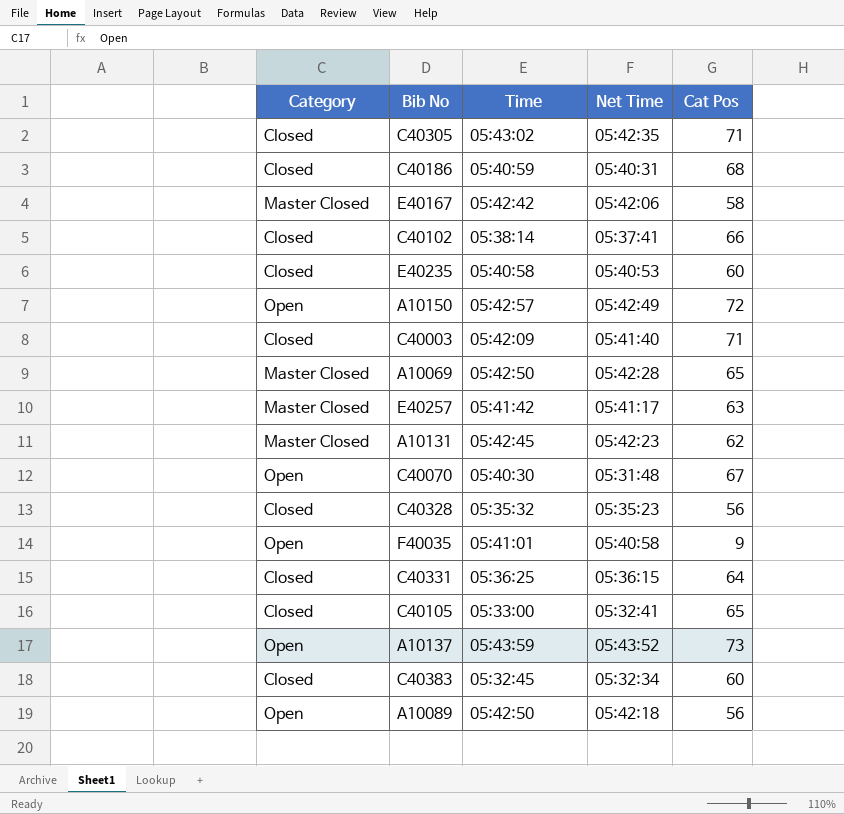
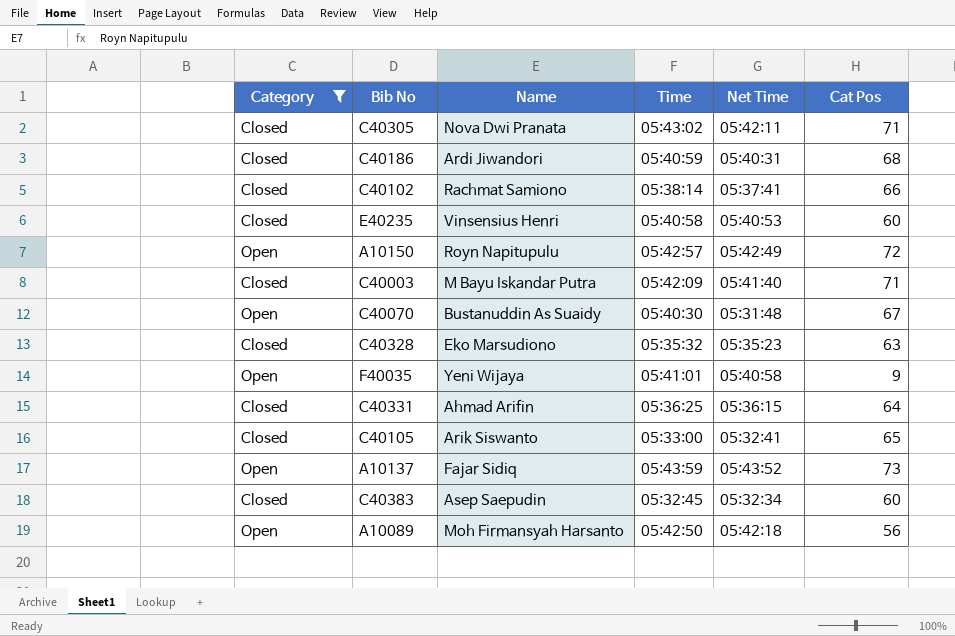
filter: none -> Category != Master Closed
column Name | position: none -> 3
C40305 | Net Time: 05:42:35 -> 05:42:11
C40328 | Cat Pos: 56 -> 63

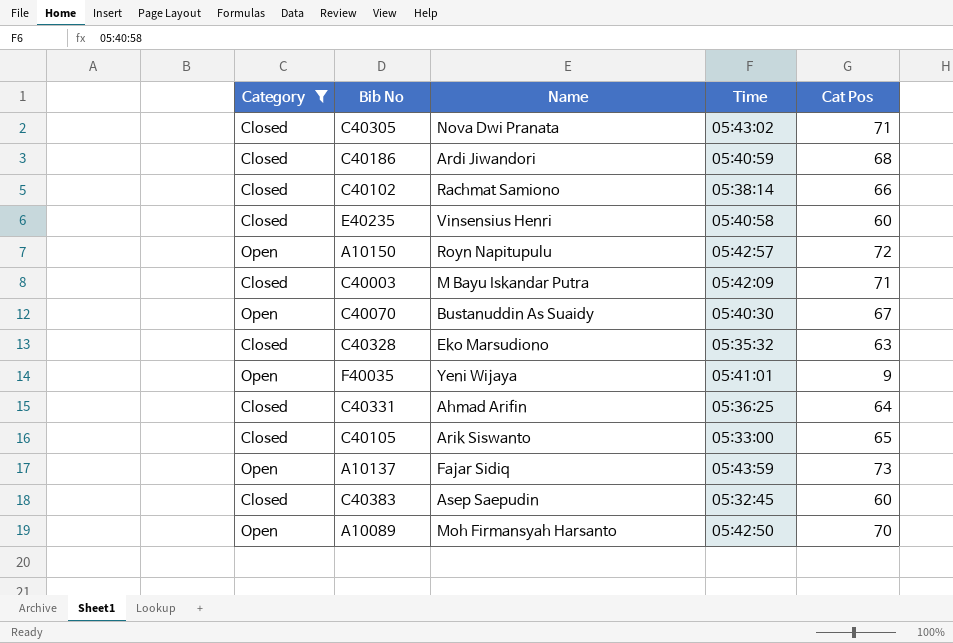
column Net Time | position: 5 -> none
A10089 | Cat Pos: 56 -> 70

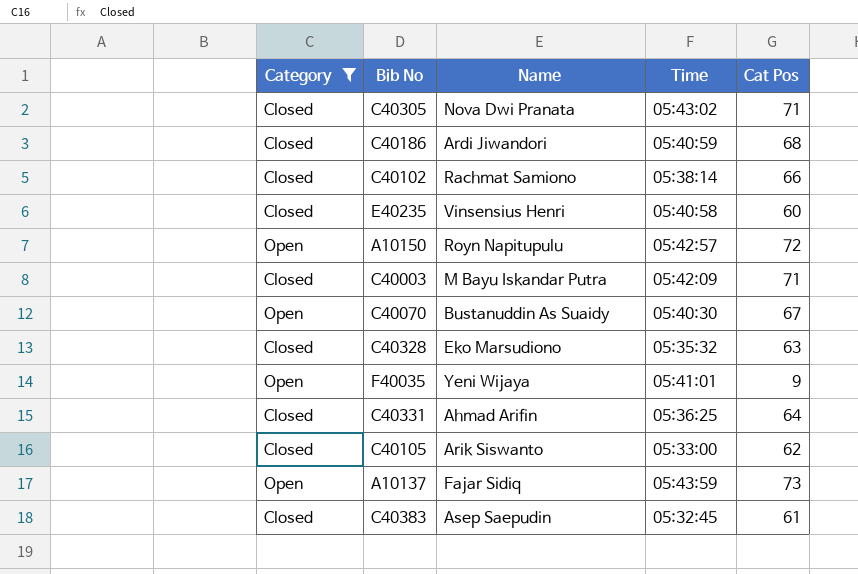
row A10089: Open | Moh Firmansyah Harsanto | 05:42:50 | 70 -> none
C40105 | Cat Pos: 65 -> 62
C40383 | Cat Pos: 60 -> 61

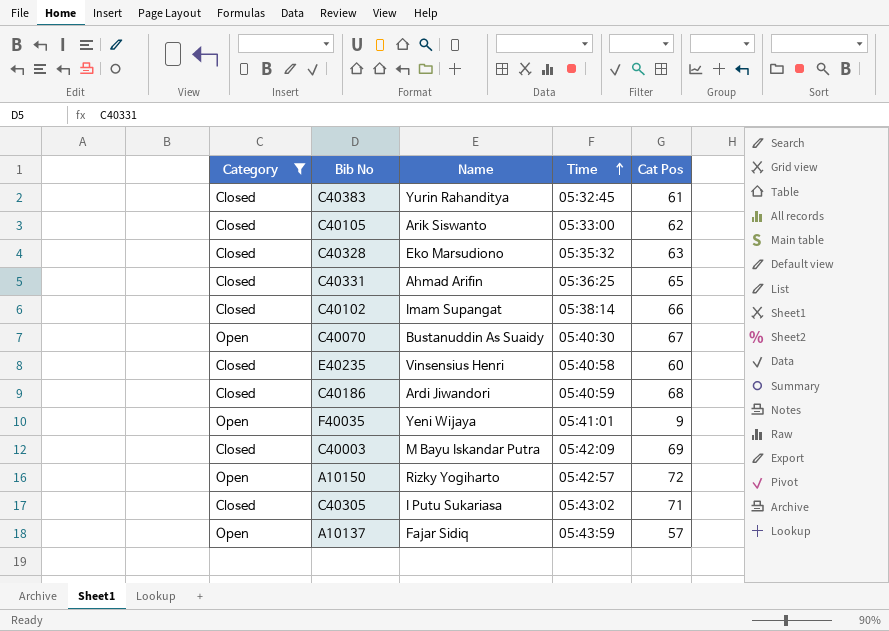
row order: none -> Time ascending
C40383 | Name: Asep Saepudin -> Yurin Rahanditya
C40331 | Cat Pos: 64 -> 65
C40102 | Name: Rachmat Samiono -> Imam Supangat
C40003 | Cat Pos: 71 -> 69
A10150 | Name: Royn Napitupulu -> Rizky Yogiharto
C40305 | Name: Nova Dwi Pranata -> I Putu Sukariasa
A10137 | Cat Pos: 73 -> 57

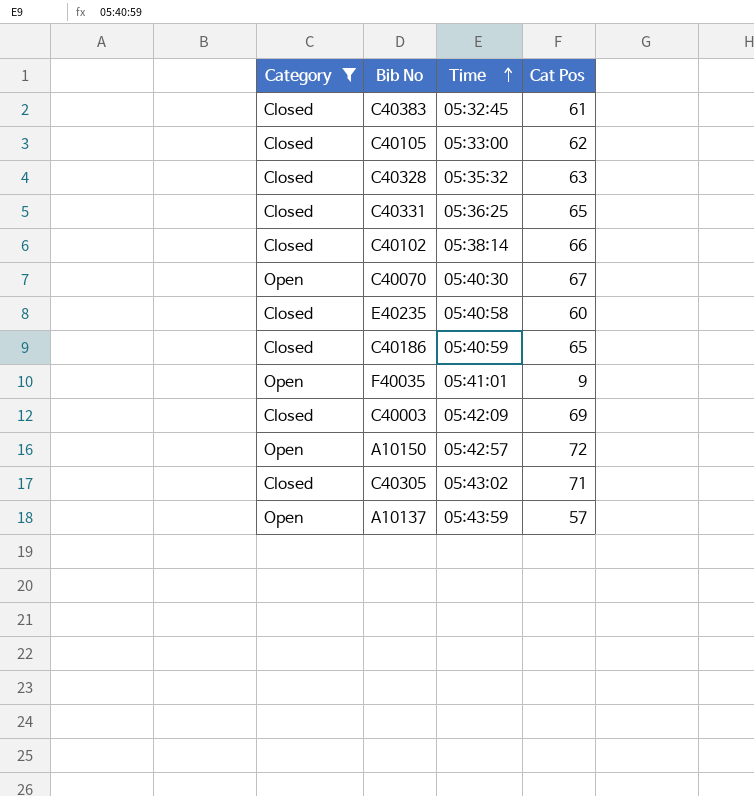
column Name | position: 3 -> none
C40186 | Cat Pos: 68 -> 65

